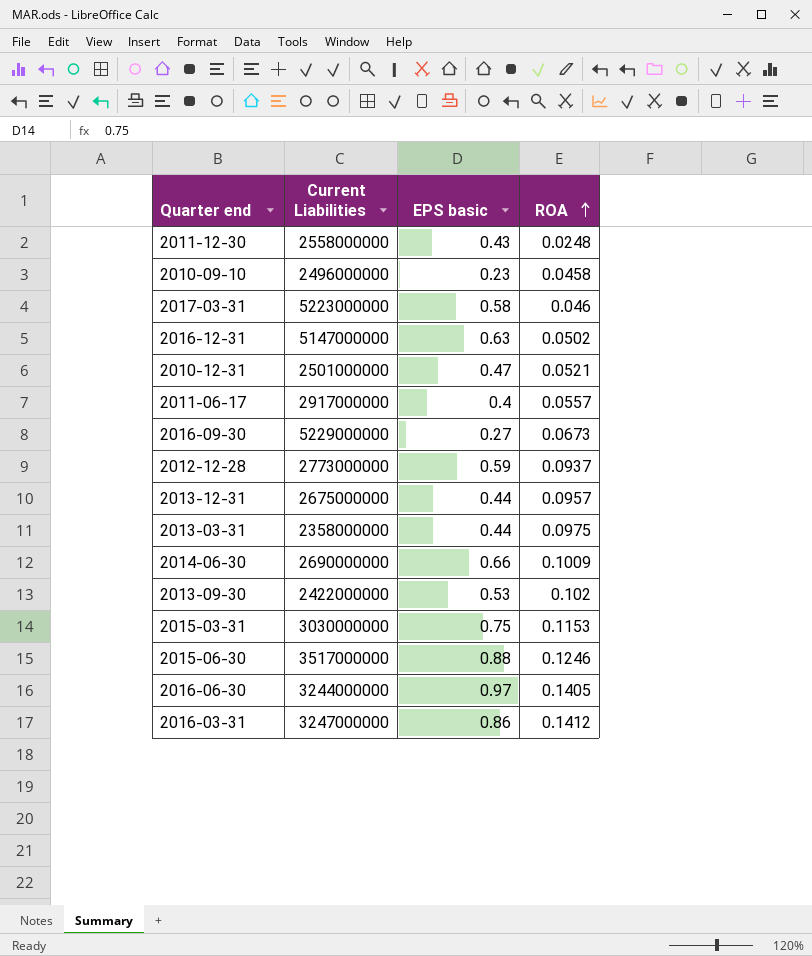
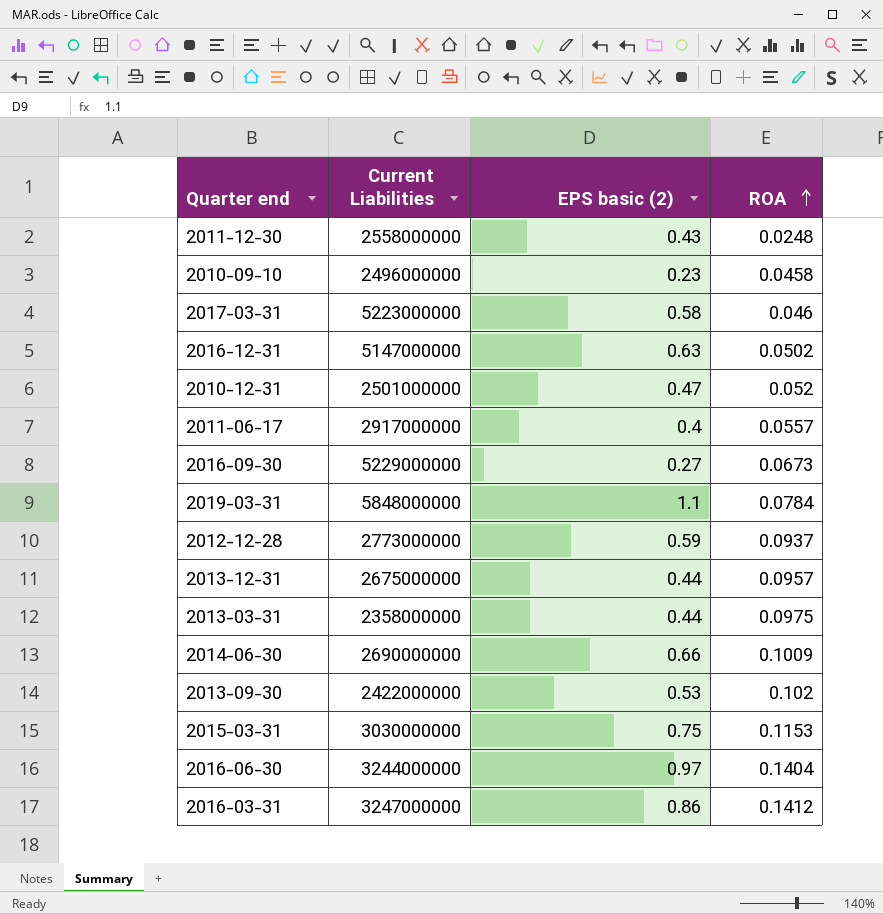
column name: EPS basic -> EPS basic (2)
row 2015-06-30: 3517000000 | 0.88 | 0.1246 -> none
2010-12-31 | ROA: 0.0521 -> 0.052
row 2019-03-31: none -> 5848000000 | 1.1 | 0.0784
2016-06-30 | ROA: 0.1405 -> 0.1404

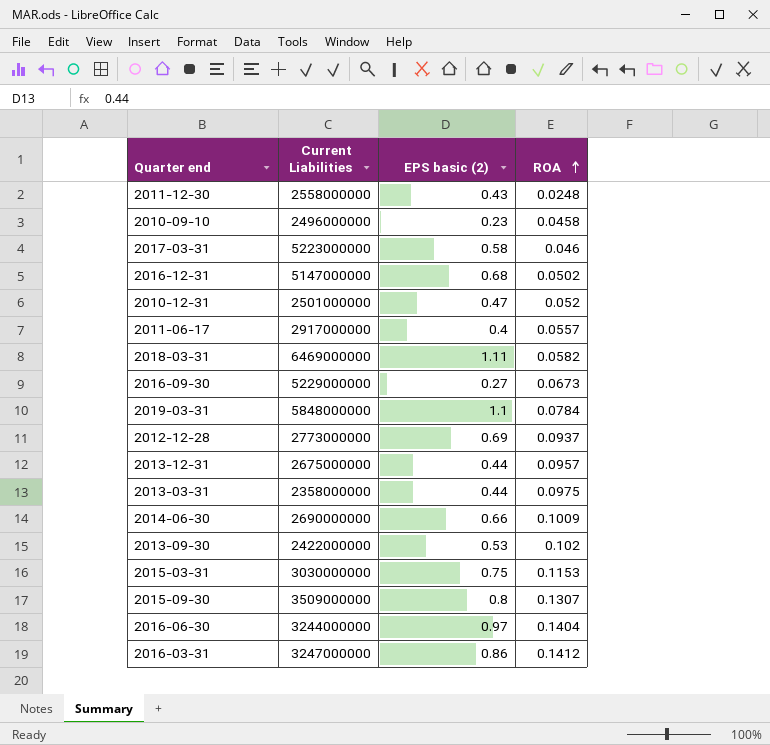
2016-12-31 | EPS basic (2): 0.63 -> 0.68
row 2018-03-31: none -> 6469000000 | 1.11 | 0.0582
2012-12-28 | EPS basic (2): 0.59 -> 0.69
row 2015-09-30: none -> 3509000000 | 0.8 | 0.1307

